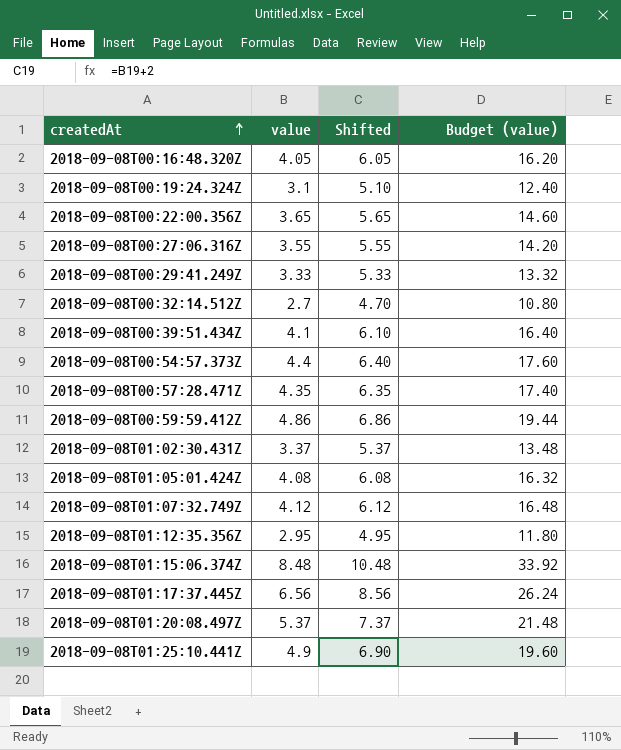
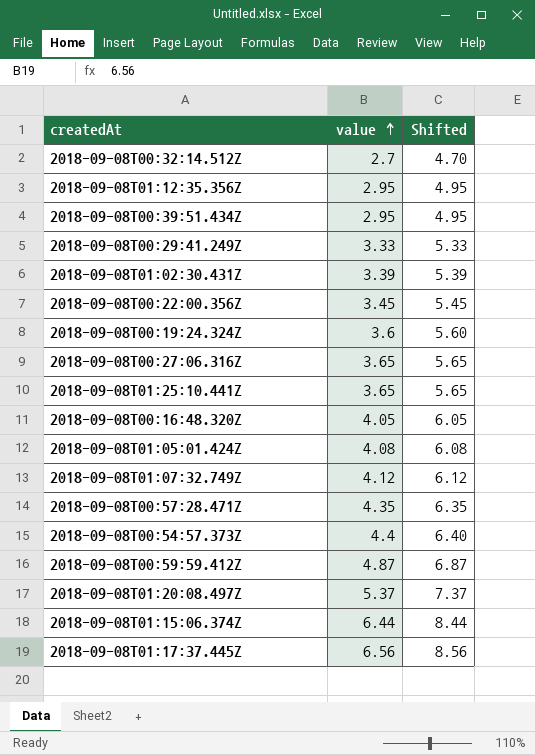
row order: createdAt ascending -> value ascending
column Budget (value) | formula: [value] * 4 -> none
2018-09-08T00:39:51.434Z | value: 4.1 -> 2.95
2018-09-08T00:39:51.434Z | Shifted: 6.10 -> 4.95
2018-09-08T01:02:30.431Z | value: 3.37 -> 3.39
2018-09-08T01:02:30.431Z | Shifted: 5.37 -> 5.39
2018-09-08T00:22:00.356Z | value: 3.65 -> 3.45
2018-09-08T00:22:00.356Z | Shifted: 5.65 -> 5.45
2018-09-08T00:19:24.324Z | value: 3.1 -> 3.6
2018-09-08T00:19:24.324Z | Shifted: 5.10 -> 5.60
2018-09-08T00:27:06.316Z | value: 3.55 -> 3.65
2018-09-08T00:27:06.316Z | Shifted: 5.55 -> 5.65
2018-09-08T01:25:10.441Z | value: 4.9 -> 3.65
2018-09-08T01:25:10.441Z | Shifted: 6.90 -> 5.65
2018-09-08T00:59:59.412Z | value: 4.86 -> 4.87
2018-09-08T00:59:59.412Z | Shifted: 6.86 -> 6.87
2018-09-08T01:15:06.374Z | value: 8.48 -> 6.44
2018-09-08T01:15:06.374Z | Shifted: 10.48 -> 8.44

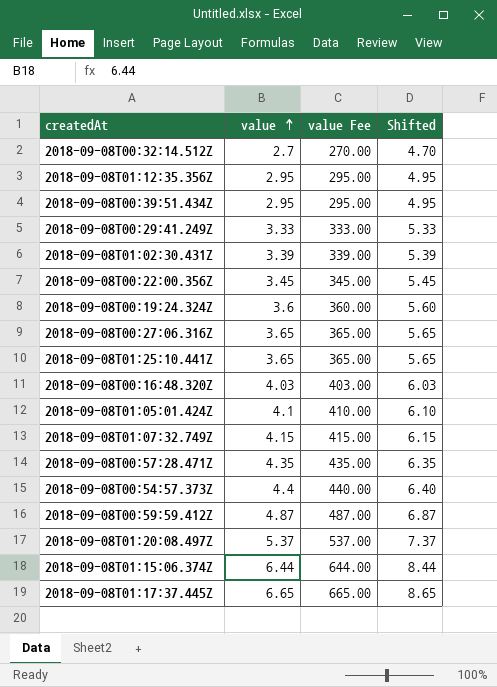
column value Fee | formula: none -> [value] * 100
2018-09-08T00:16:48.320Z | value: 4.05 -> 4.03
2018-09-08T00:16:48.320Z | Shifted: 6.05 -> 6.03
2018-09-08T01:05:01.424Z | value: 4.08 -> 4.1
2018-09-08T01:05:01.424Z | Shifted: 6.08 -> 6.10
2018-09-08T01:07:32.749Z | value: 4.12 -> 4.15
2018-09-08T01:07:32.749Z | Shifted: 6.12 -> 6.15
2018-09-08T01:17:37.445Z | value: 6.56 -> 6.65
2018-09-08T01:17:37.445Z | Shifted: 8.56 -> 8.65

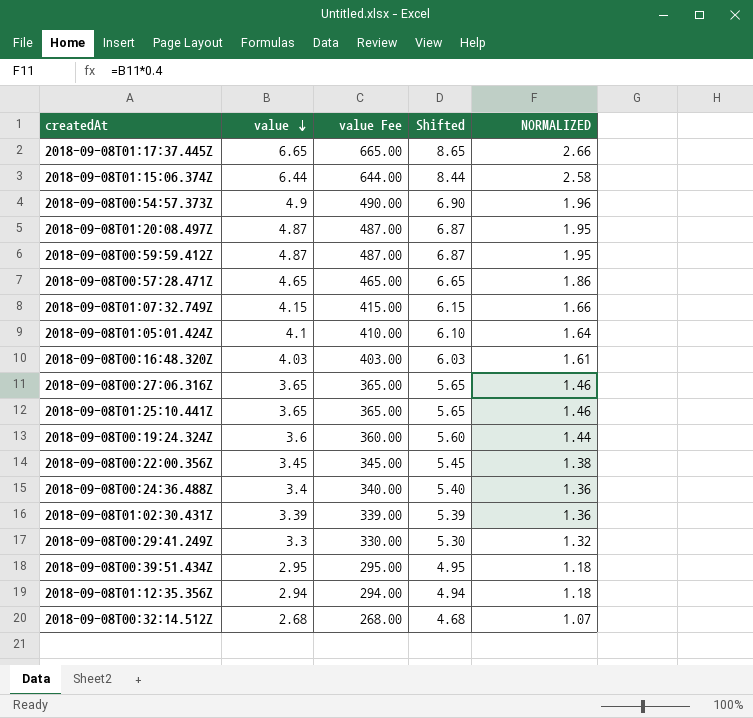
row order: value ascending -> value descending
column NORMALIZED | formula: none -> [value] * 0.4
2018-09-08T00:54:57.373Z | value: 4.4 -> 4.9
2018-09-08T00:54:57.373Z | value Fee: 440.00 -> 490.00
2018-09-08T00:54:57.373Z | Shifted: 6.40 -> 6.90
2018-09-08T01:20:08.497Z | value: 5.37 -> 4.87
2018-09-08T01:20:08.497Z | value Fee: 537.00 -> 487.00
2018-09-08T01:20:08.497Z | Shifted: 7.37 -> 6.87
2018-09-08T00:57:28.471Z | value: 4.35 -> 4.65
2018-09-08T00:57:28.471Z | value Fee: 435.00 -> 465.00
2018-09-08T00:57:28.471Z | Shifted: 6.35 -> 6.65
row 2018-09-08T00:24:36.488Z: none -> 3.4 | 340.00 | 5.40 | 1.36
2018-09-08T00:29:41.249Z | value: 3.33 -> 3.3
2018-09-08T00:29:41.249Z | value Fee: 333.00 -> 330.00
2018-09-08T00:29:41.249Z | Shifted: 5.33 -> 5.30
2018-09-08T01:12:35.356Z | value: 2.95 -> 2.94
2018-09-08T01:12:35.356Z | value Fee: 295.00 -> 294.00
2018-09-08T01:12:35.356Z | Shifted: 4.95 -> 4.94
2018-09-08T00:32:14.512Z | value: 2.7 -> 2.68
2018-09-08T00:32:14.512Z | value Fee: 270.00 -> 268.00
2018-09-08T00:32:14.512Z | Shifted: 4.70 -> 4.68

